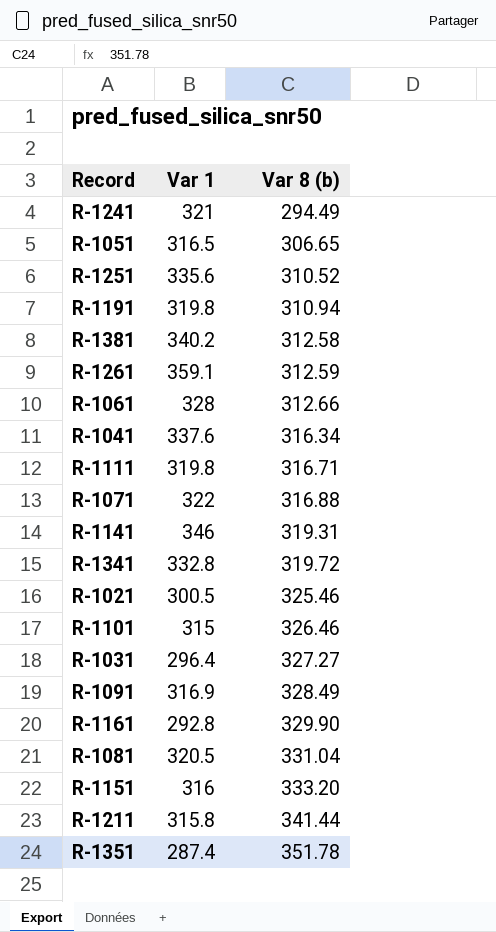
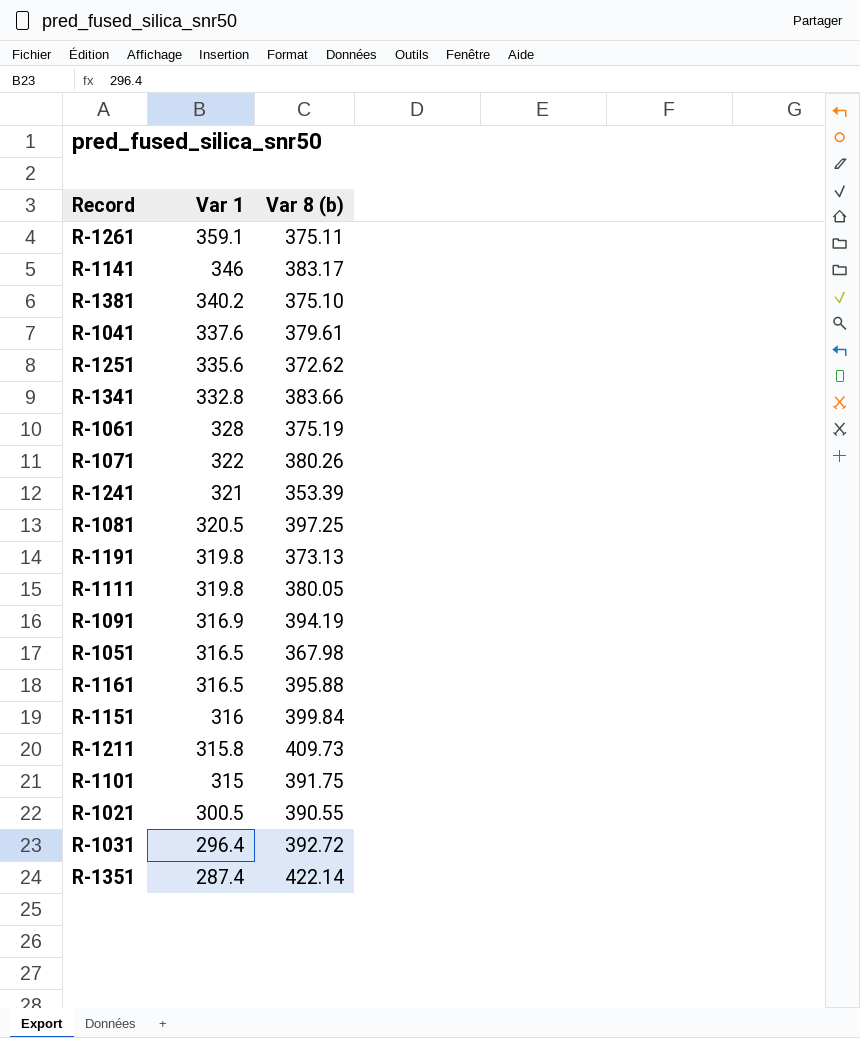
row order: Var 8 (b) ascending -> Var 1 descending
R-1261 | Var 8 (b): 312.59 -> 375.11
R-1141 | Var 8 (b): 319.31 -> 383.17
R-1381 | Var 8 (b): 312.58 -> 375.10
R-1041 | Var 8 (b): 316.34 -> 379.61
R-1251 | Var 8 (b): 310.52 -> 372.62
R-1341 | Var 8 (b): 319.72 -> 383.66
R-1061 | Var 8 (b): 312.66 -> 375.19
R-1071 | Var 8 (b): 316.88 -> 380.26
R-1241 | Var 8 (b): 294.49 -> 353.39
R-1081 | Var 8 (b): 331.04 -> 397.25
R-1191 | Var 8 (b): 310.94 -> 373.13
R-1111 | Var 8 (b): 316.71 -> 380.05
R-1091 | Var 8 (b): 328.49 -> 394.19
R-1051 | Var 8 (b): 306.65 -> 367.98
R-1161 | Var 1: 292.8 -> 316.5
R-1161 | Var 8 (b): 329.90 -> 395.88
R-1151 | Var 8 (b): 333.20 -> 399.84
R-1211 | Var 8 (b): 341.44 -> 409.73
R-1101 | Var 8 (b): 326.46 -> 391.75
R-1021 | Var 8 (b): 325.46 -> 390.55
R-1031 | Var 8 (b): 327.27 -> 392.72
R-1351 | Var 8 (b): 351.78 -> 422.14

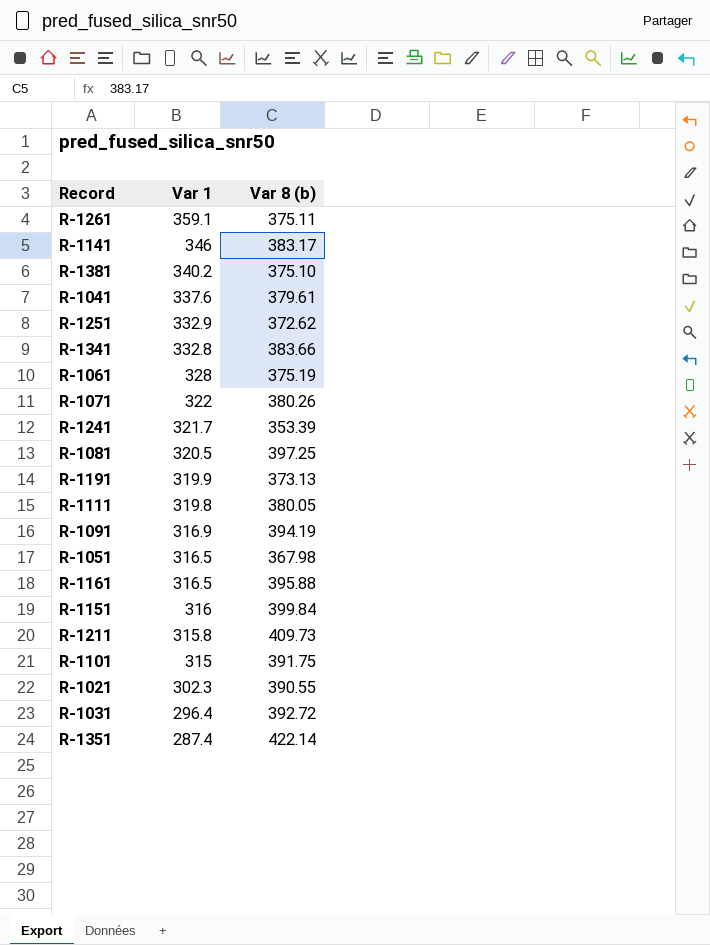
R-1251 | Var 1: 335.6 -> 332.9
R-1241 | Var 1: 321 -> 321.7
R-1191 | Var 1: 319.8 -> 319.9
R-1021 | Var 1: 300.5 -> 302.3

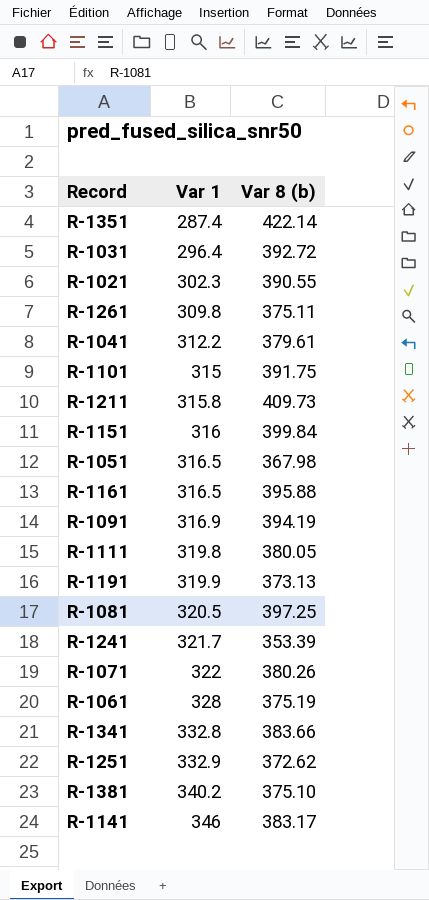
row order: Var 1 descending -> Var 1 ascending
R-1261 | Var 1: 359.1 -> 309.8
R-1041 | Var 1: 337.6 -> 312.2

